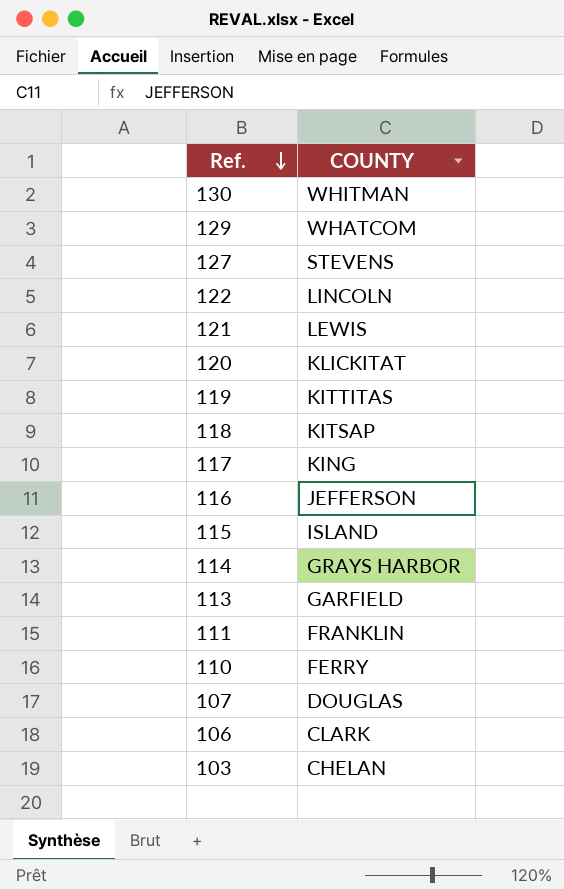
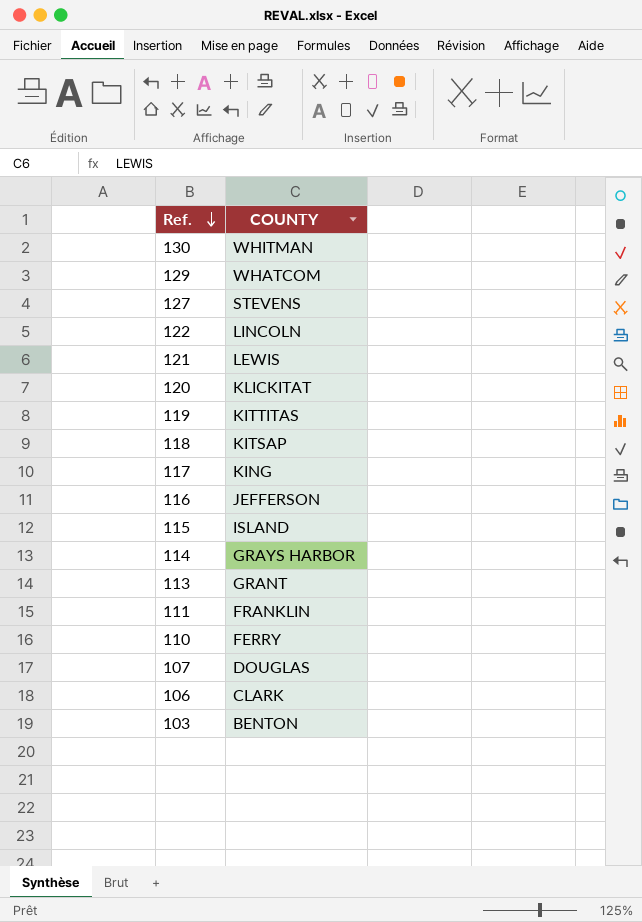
113 | COUNTY: GARFIELD -> GRANT
103 | COUNTY: CHELAN -> BENTON

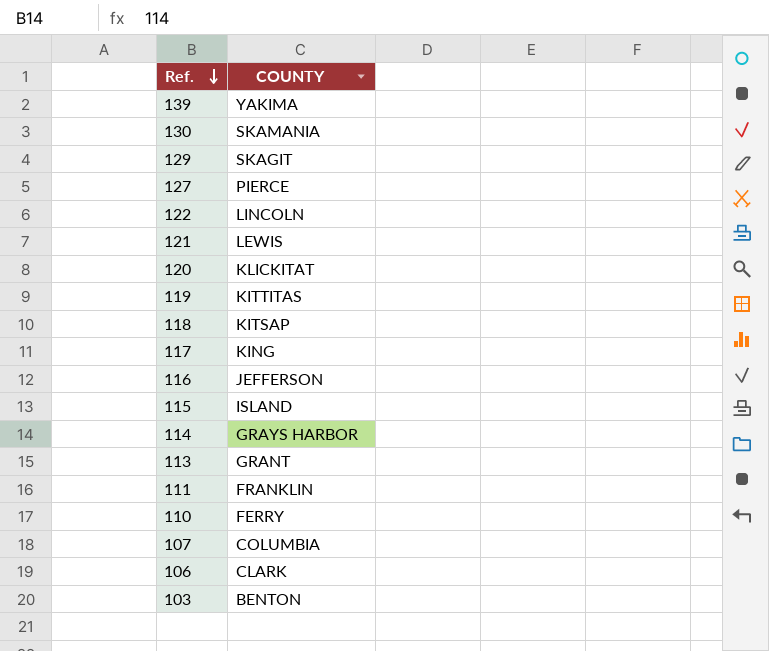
row 139: none -> YAKIMA
130 | COUNTY: WHITMAN -> SKAMANIA
129 | COUNTY: WHATCOM -> SKAGIT
127 | COUNTY: STEVENS -> PIERCE
107 | COUNTY: DOUGLAS -> COLUMBIA

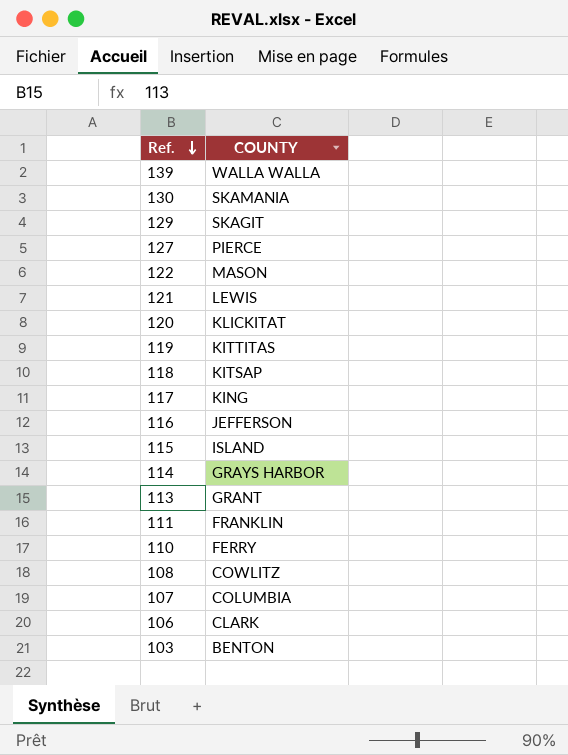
139 | COUNTY: YAKIMA -> WALLA WALLA
122 | COUNTY: LINCOLN -> MASON
row 108: none -> COWLITZ

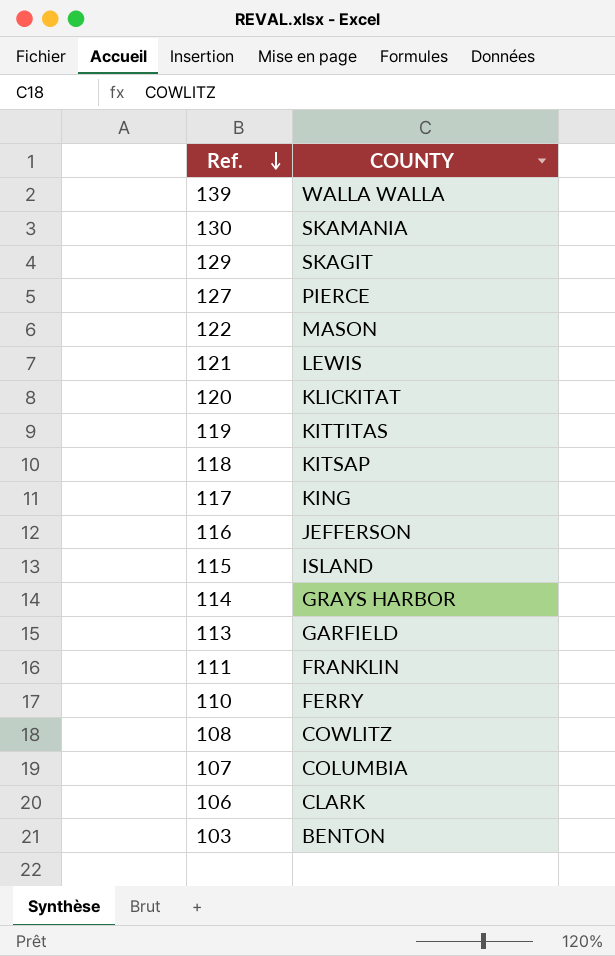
113 | COUNTY: GRANT -> GARFIELD

